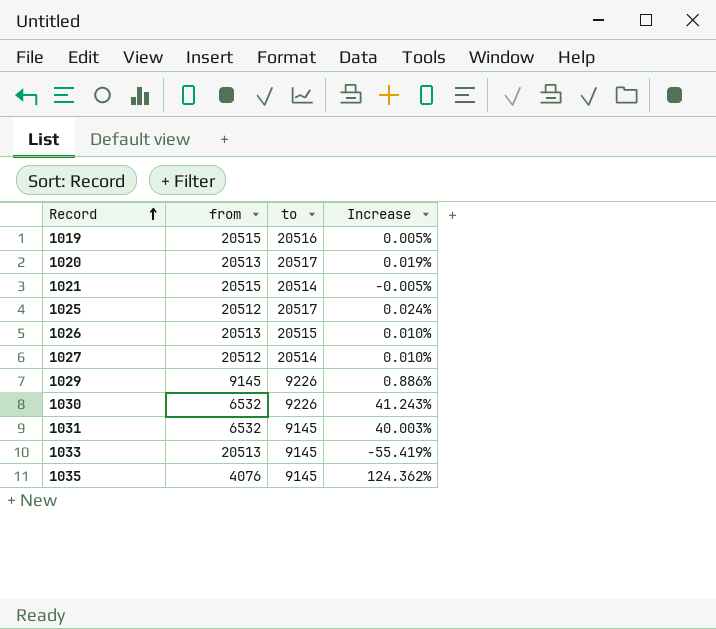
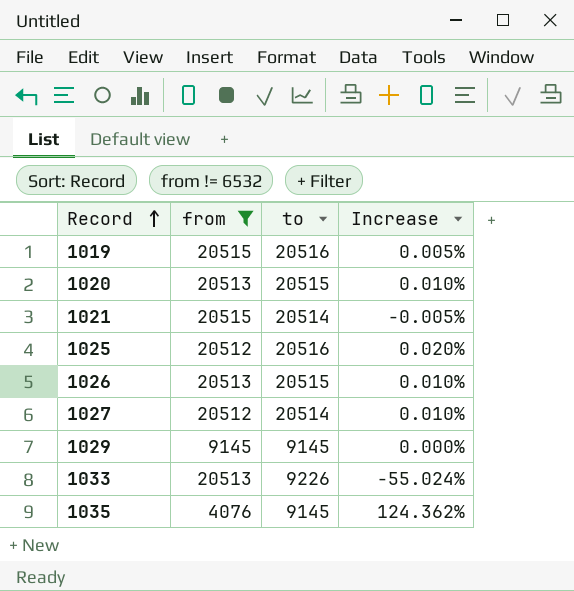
filter: none -> from != 6532
1020 | to: 20517 -> 20515
1020 | Increase: 0.019% -> 0.010%
1025 | to: 20517 -> 20516
1025 | Increase: 0.024% -> 0.020%
1029 | to: 9226 -> 9145
1029 | Increase: 0.886% -> 0.000%
1033 | to: 9145 -> 9226
1033 | Increase: -55.419% -> -55.024%

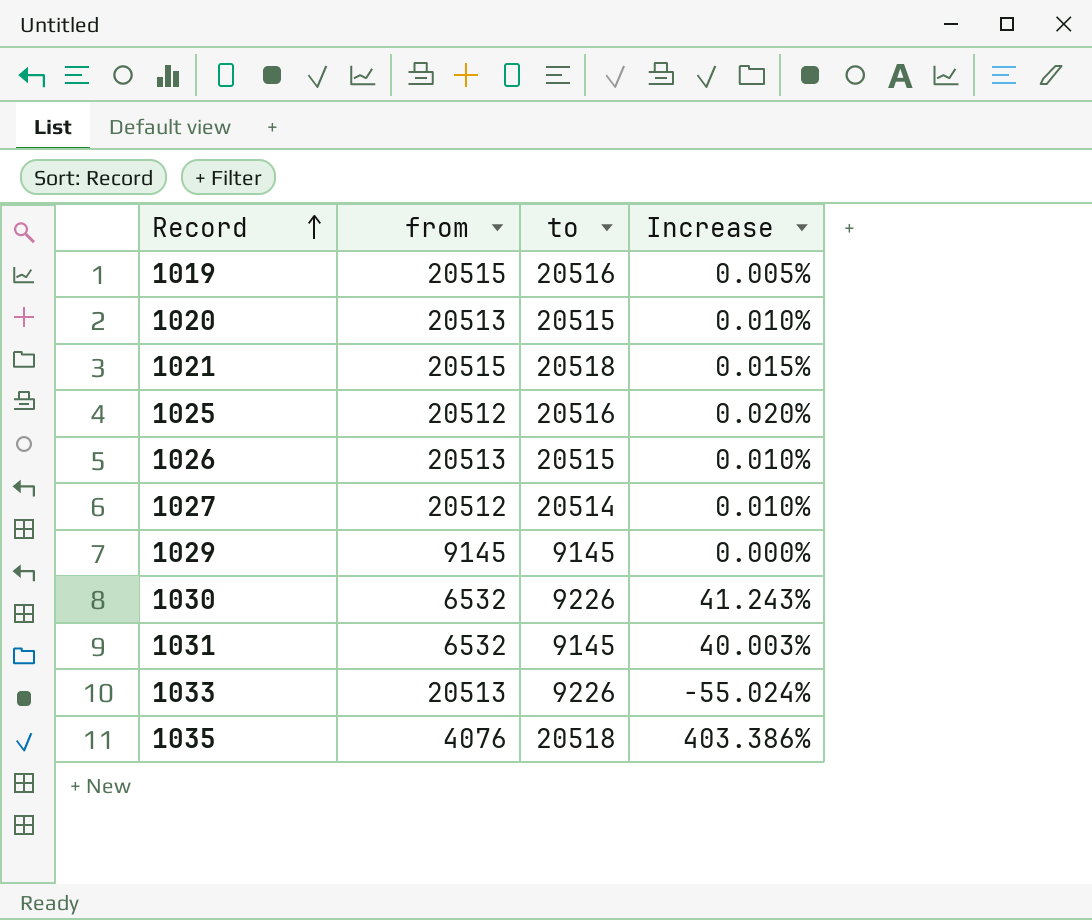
filter: from != 6532 -> none
1021 | to: 20514 -> 20518
1021 | Increase: -0.005% -> 0.015%
1035 | to: 9145 -> 20518
1035 | Increase: 124.362% -> 403.386%

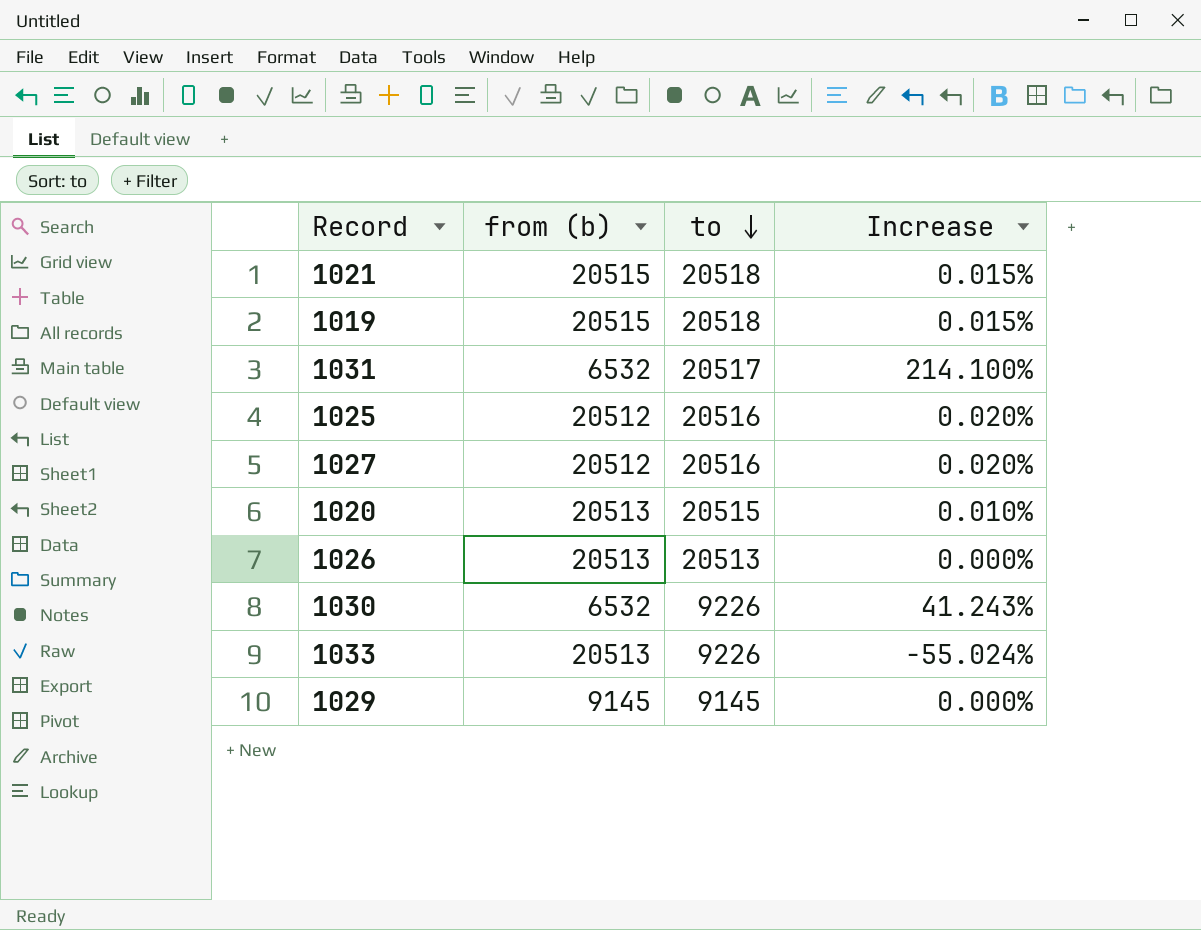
row order: Record ascending -> to descending
column name: from -> from (b)
row 1035: 4076 | 20518 | 403.386% -> none
1019 | to: 20516 -> 20518
1019 | Increase: 0.005% -> 0.015%
1031 | to: 9145 -> 20517
1031 | Increase: 40.003% -> 214.100%
1027 | to: 20514 -> 20516
1027 | Increase: 0.010% -> 0.020%
1026 | to: 20515 -> 20513
1026 | Increase: 0.010% -> 0.000%

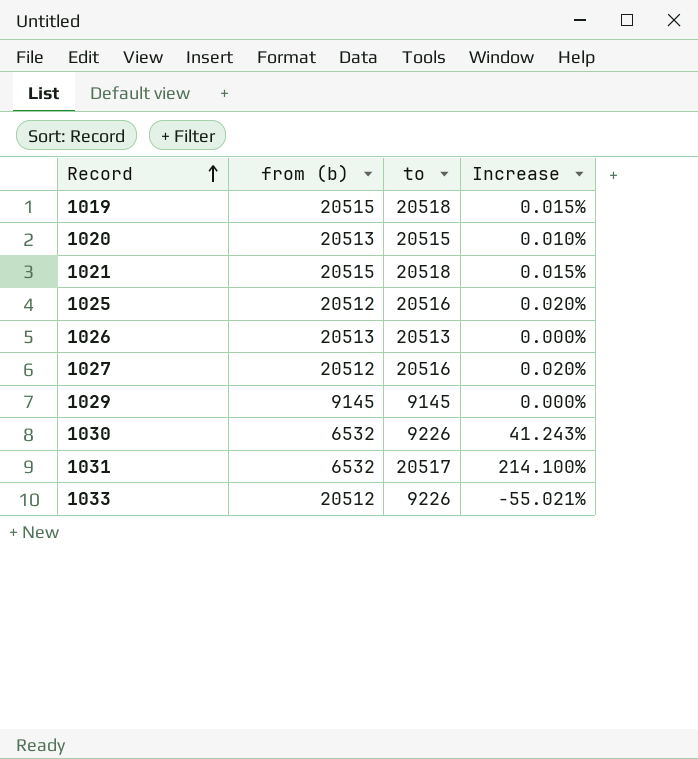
row order: to descending -> Record ascending
1033 | from (b): 20513 -> 20512
1033 | Increase: -55.024% -> -55.021%

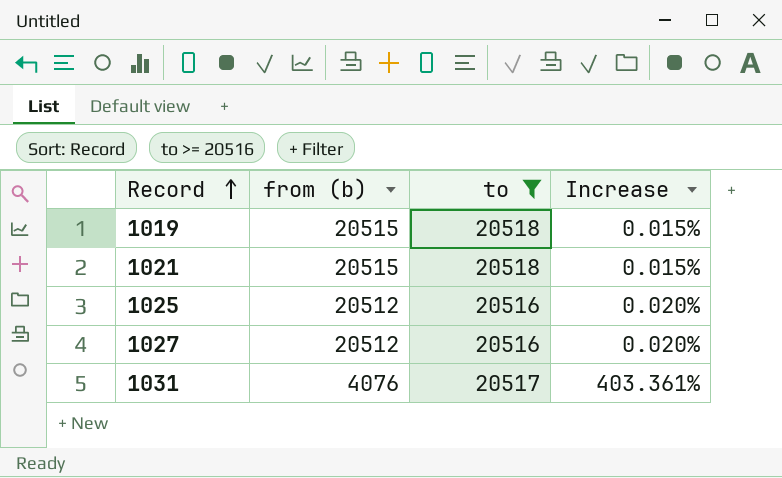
filter: none -> to >= 20516
1031 | from (b): 6532 -> 4076
1031 | Increase: 214.100% -> 403.361%

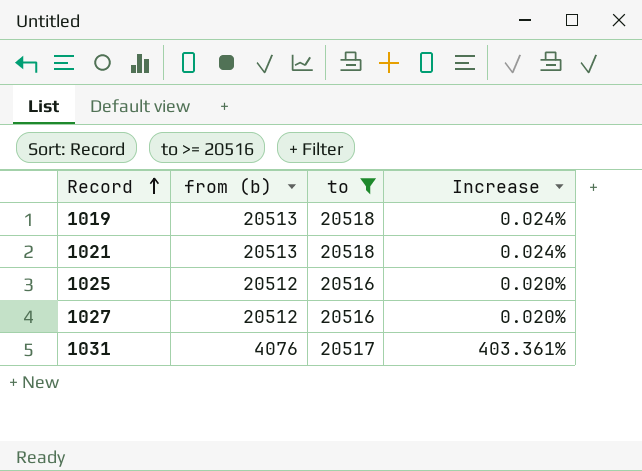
1019 | from (b): 20515 -> 20513
1019 | Increase: 0.015% -> 0.024%
1021 | from (b): 20515 -> 20513
1021 | Increase: 0.015% -> 0.024%

